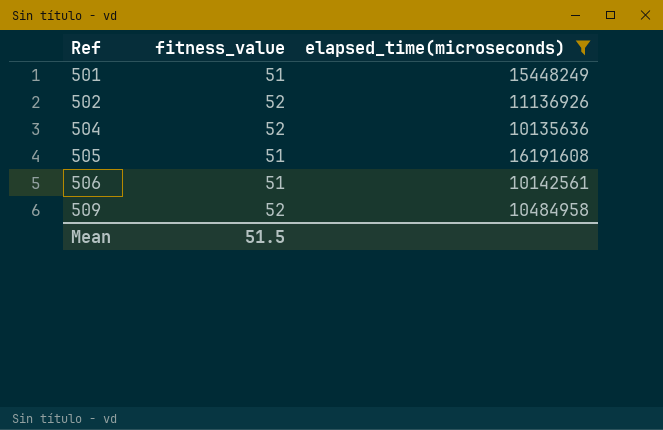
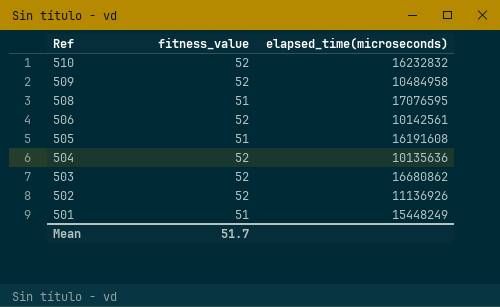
filter: elapsed_time(microseconds) <= 16191608 -> none
row order: Ref ascending -> Ref descending
506 | fitness_value: 51 -> 52
Mean | fitness_value: 51.5 -> 51.7

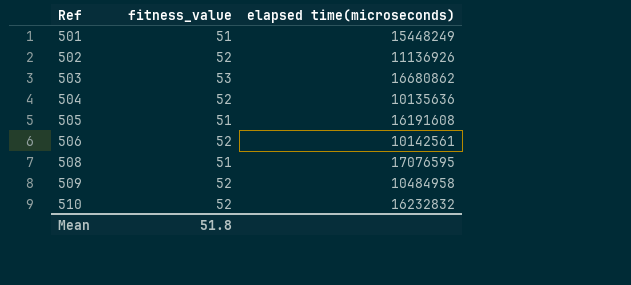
row order: Ref descending -> Ref ascending
column name: elapsed_time(microseconds) -> elapsed time(microseconds)
503 | fitness_value: 52 -> 53
Mean | fitness_value: 51.7 -> 51.8

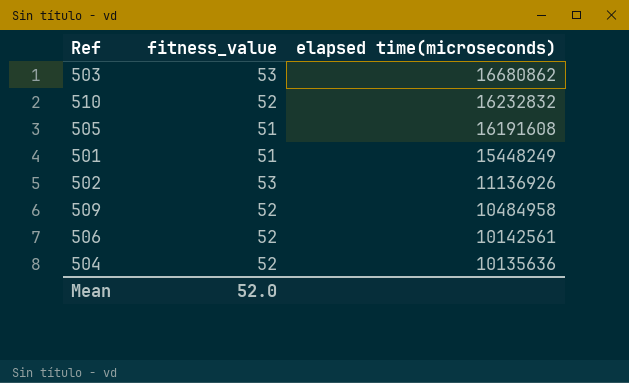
row order: Ref ascending -> elapsed time(microseconds) descending
row 508: 51 | 17076595 -> none
502 | fitness_value: 52 -> 53
Mean | fitness_value: 51.8 -> 52.0

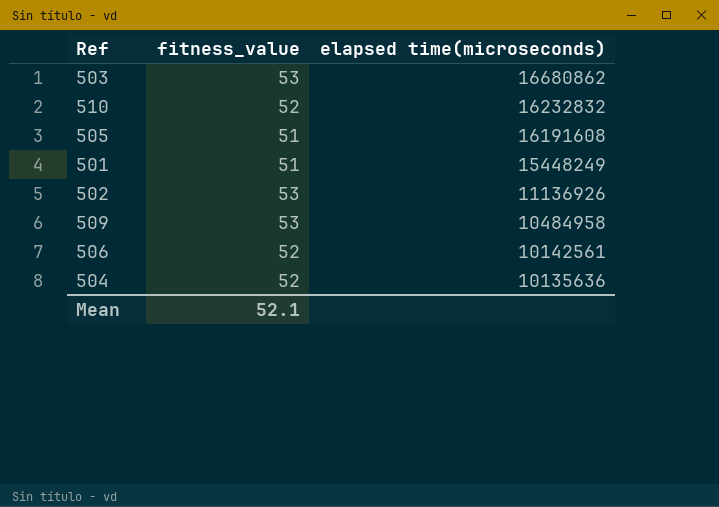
509 | fitness_value: 52 -> 53
Mean | fitness_value: 52.0 -> 52.1

